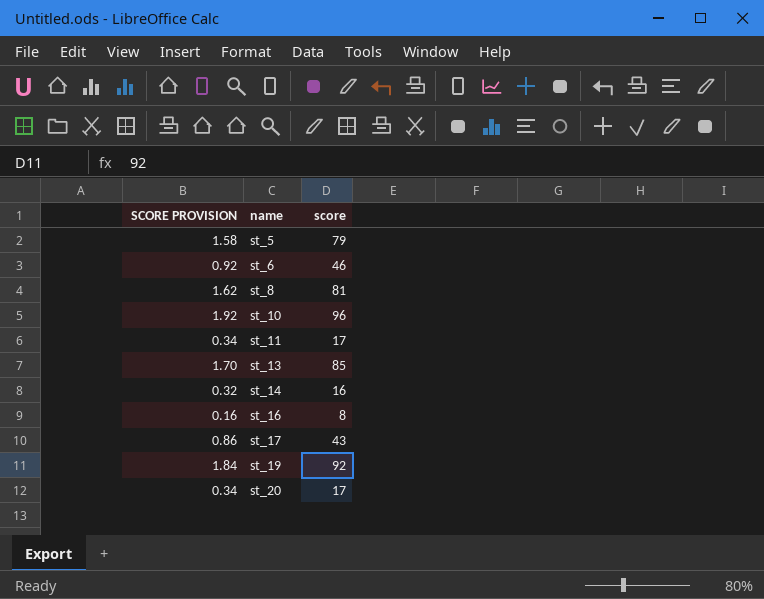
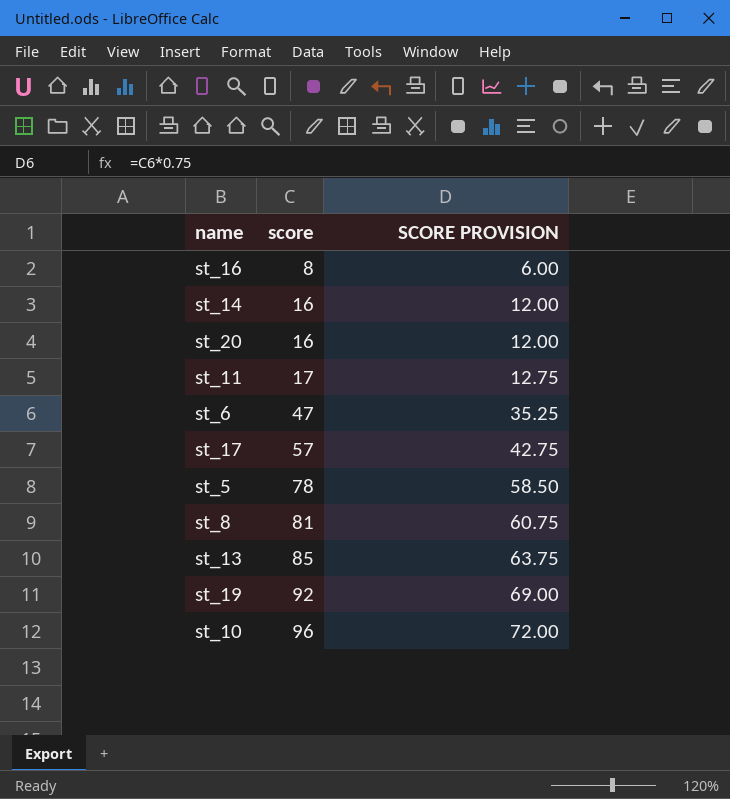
row order: name ascending -> score ascending
column SCORE PROVISION | formula: [score] * 0.02 -> [score] * 0.75
column SCORE PROVISION | position: 1 -> 3
st_20 | score: 17 -> 16
st_6 | score: 46 -> 47
st_17 | score: 43 -> 57
st_5 | score: 79 -> 78

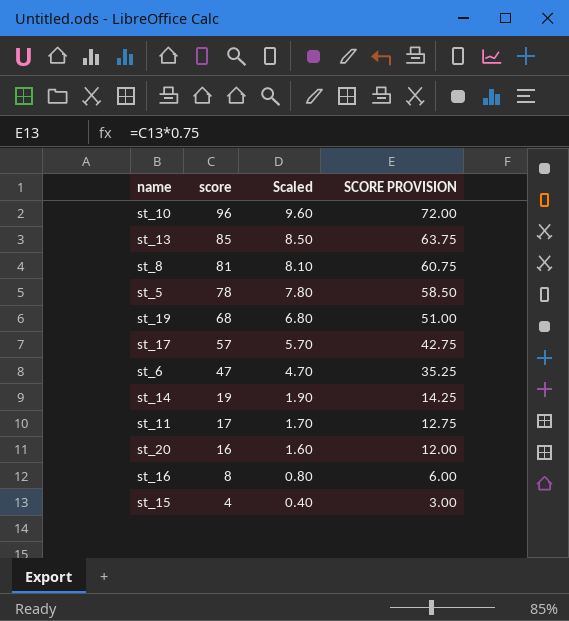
row order: score ascending -> score descending
column Scaled | formula: none -> [score] * 0.1
st_19 | score: 92 -> 68
st_19 | SCORE PROVISION: 69.00 -> 51.00
st_14 | score: 16 -> 19
st_14 | SCORE PROVISION: 12.00 -> 14.25
row st_15: none -> 4 | 0.40 | 3.00

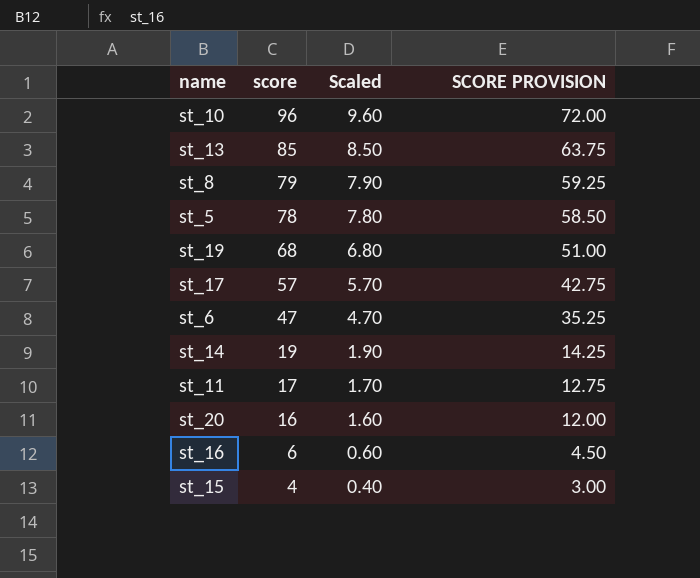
st_8 | score: 81 -> 79
st_8 | Scaled: 8.10 -> 7.90
st_8 | SCORE PROVISION: 60.75 -> 59.25
st_16 | score: 8 -> 6
st_16 | Scaled: 0.80 -> 0.60
st_16 | SCORE PROVISION: 6.00 -> 4.50

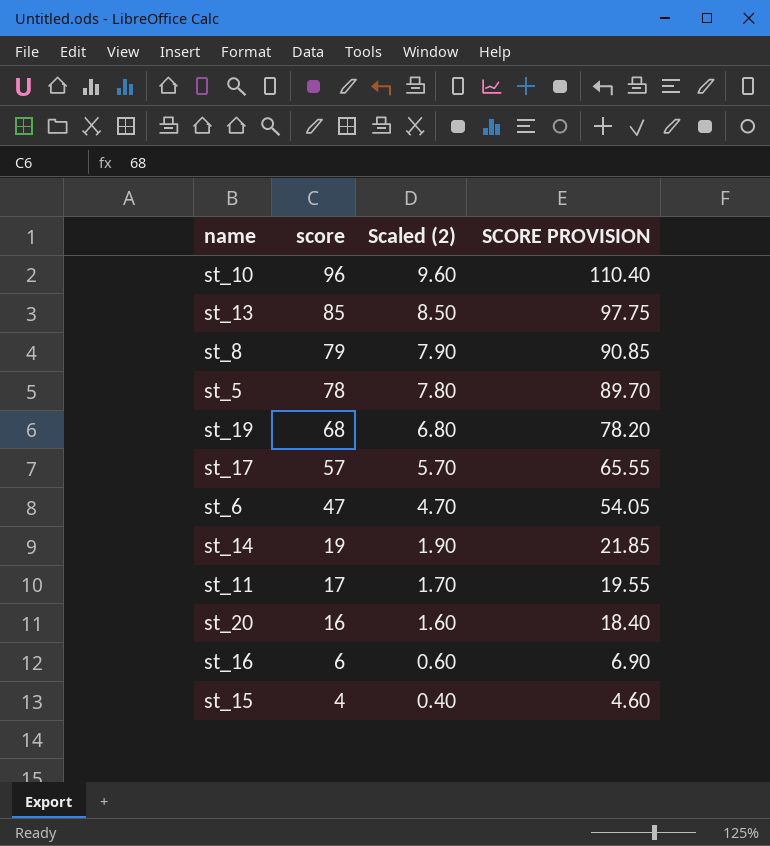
column name: Scaled -> Scaled (2)
column SCORE PROVISION | formula: [score] * 0.75 -> [score] * 1.15

